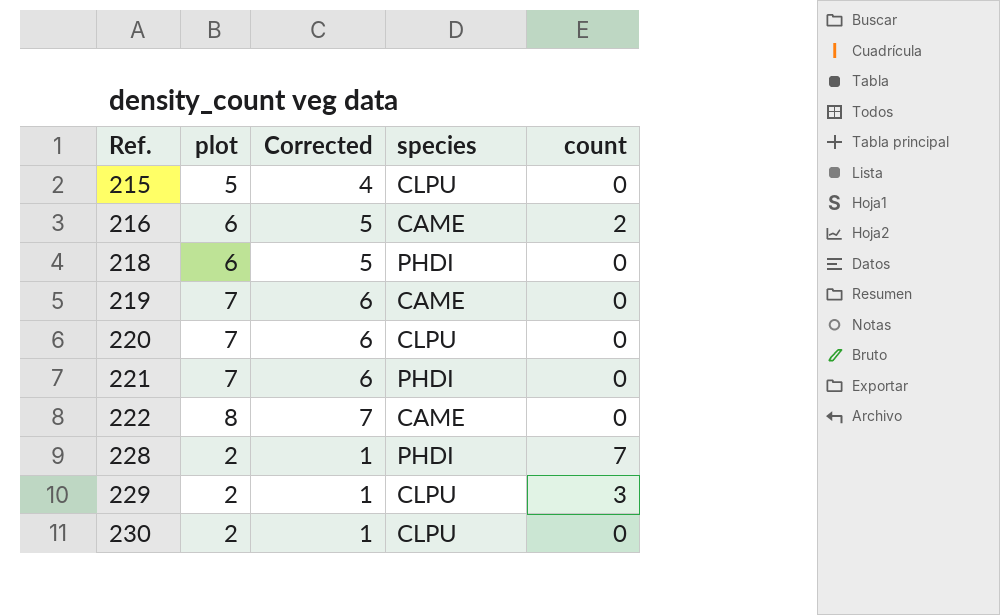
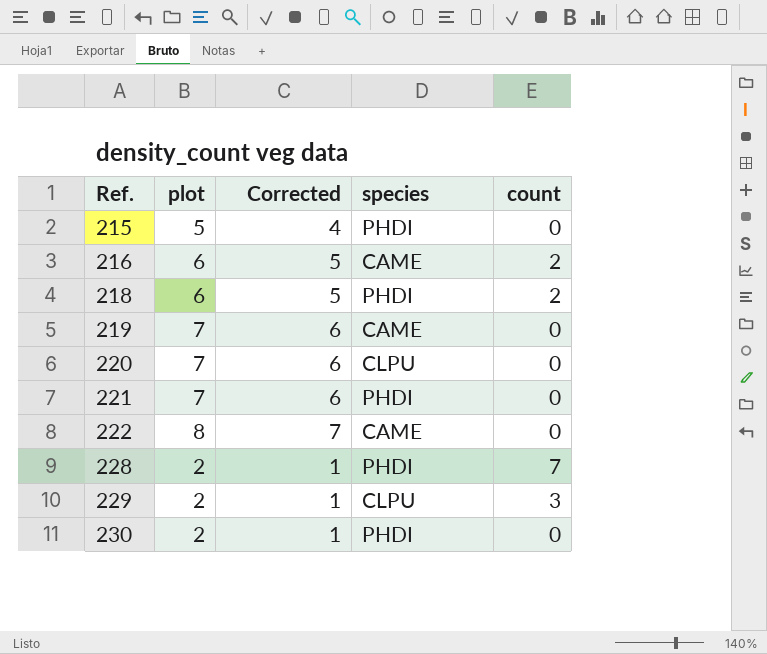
215 | species: CLPU -> PHDI
218 | count: 0 -> 2
230 | species: CLPU -> PHDI

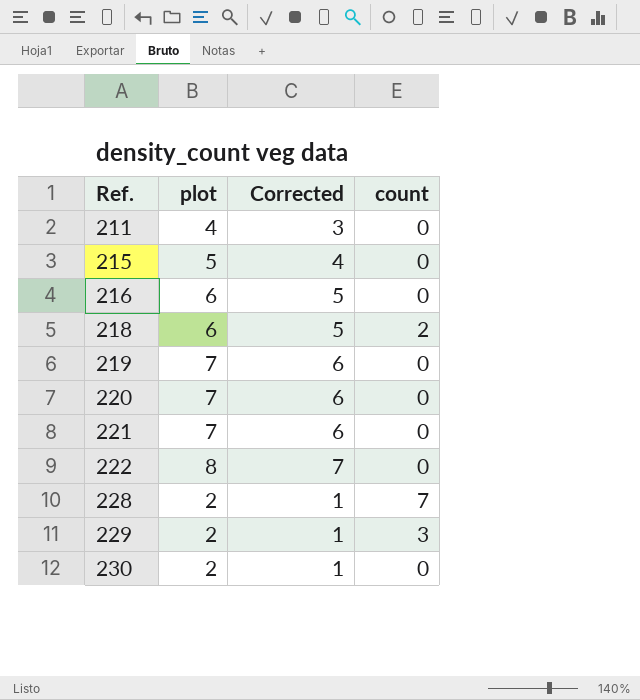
column species | position: 4 -> none
row 211: none -> 4 | 3 | 0
216 | count: 2 -> 0

